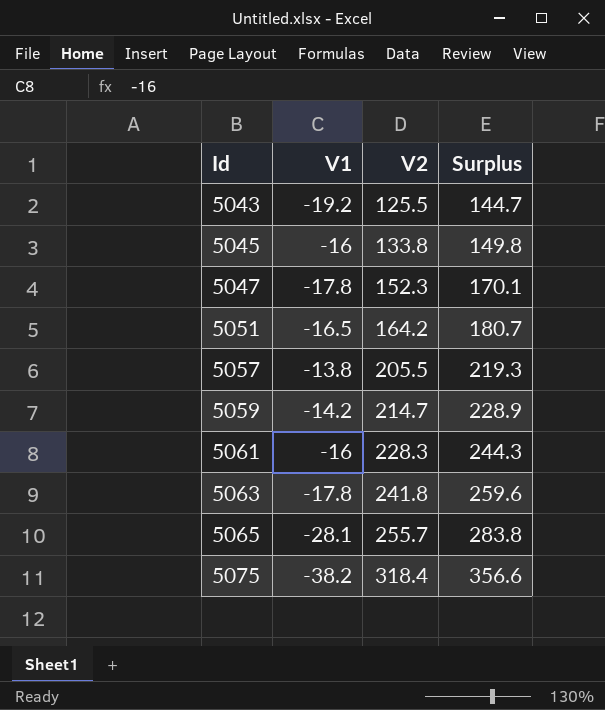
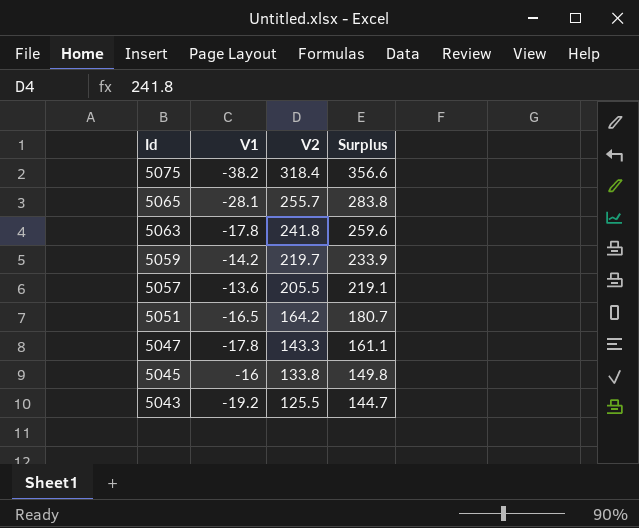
row order: Id ascending -> Id descending
row 5061: -16 | 228.3 | 244.3 -> none
5059 | V2: 214.7 -> 219.7
5059 | Surplus: 228.9 -> 233.9
5057 | V1: -13.8 -> -13.6
5057 | Surplus: 219.3 -> 219.1
5047 | V2: 152.3 -> 143.3
5047 | Surplus: 170.1 -> 161.1

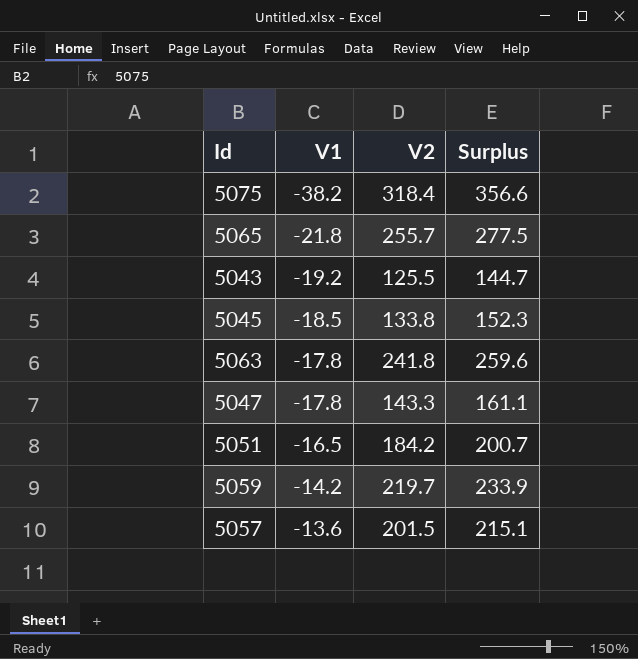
row order: Id descending -> V1 ascending
5065 | V1: -28.1 -> -21.8
5065 | Surplus: 283.8 -> 277.5
5045 | V1: -16 -> -18.5
5045 | Surplus: 149.8 -> 152.3
5051 | V2: 164.2 -> 184.2
5051 | Surplus: 180.7 -> 200.7
5057 | V2: 205.5 -> 201.5
5057 | Surplus: 219.1 -> 215.1

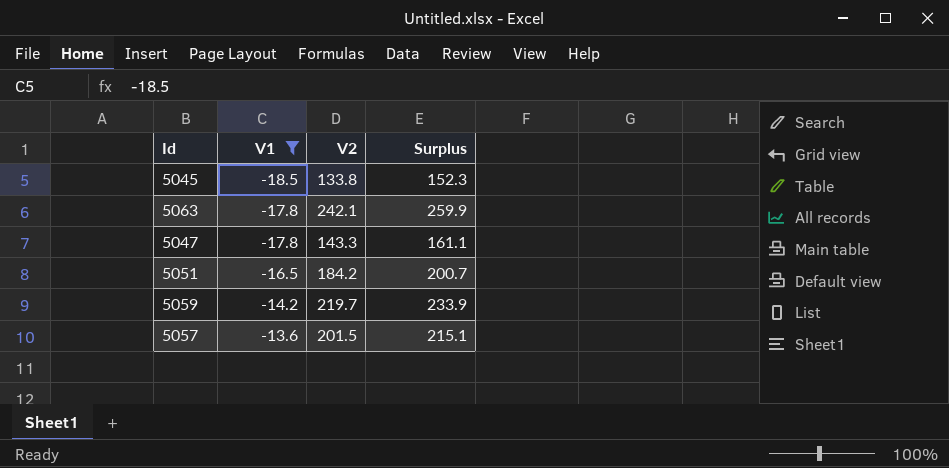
filter: none -> V1 >= -18.5
5063 | V2: 241.8 -> 242.1
5063 | Surplus: 259.6 -> 259.9

